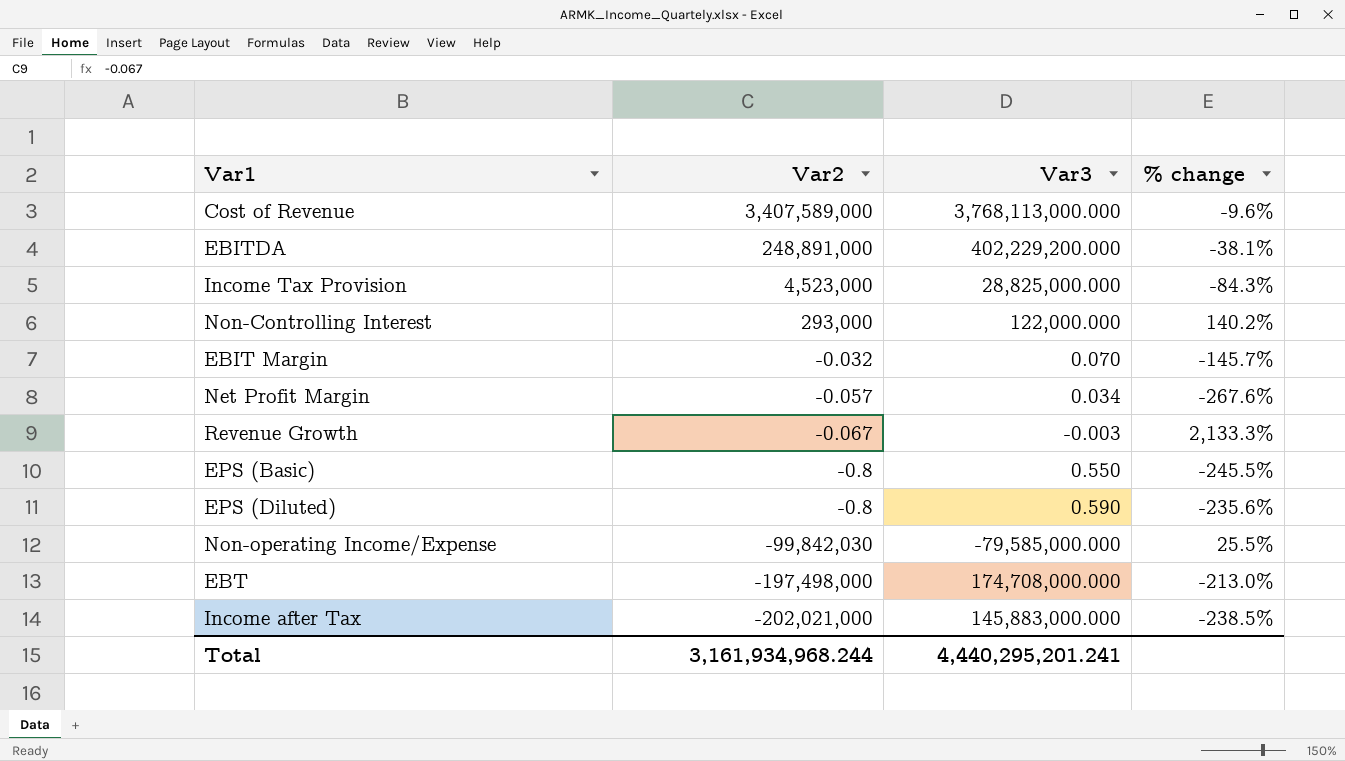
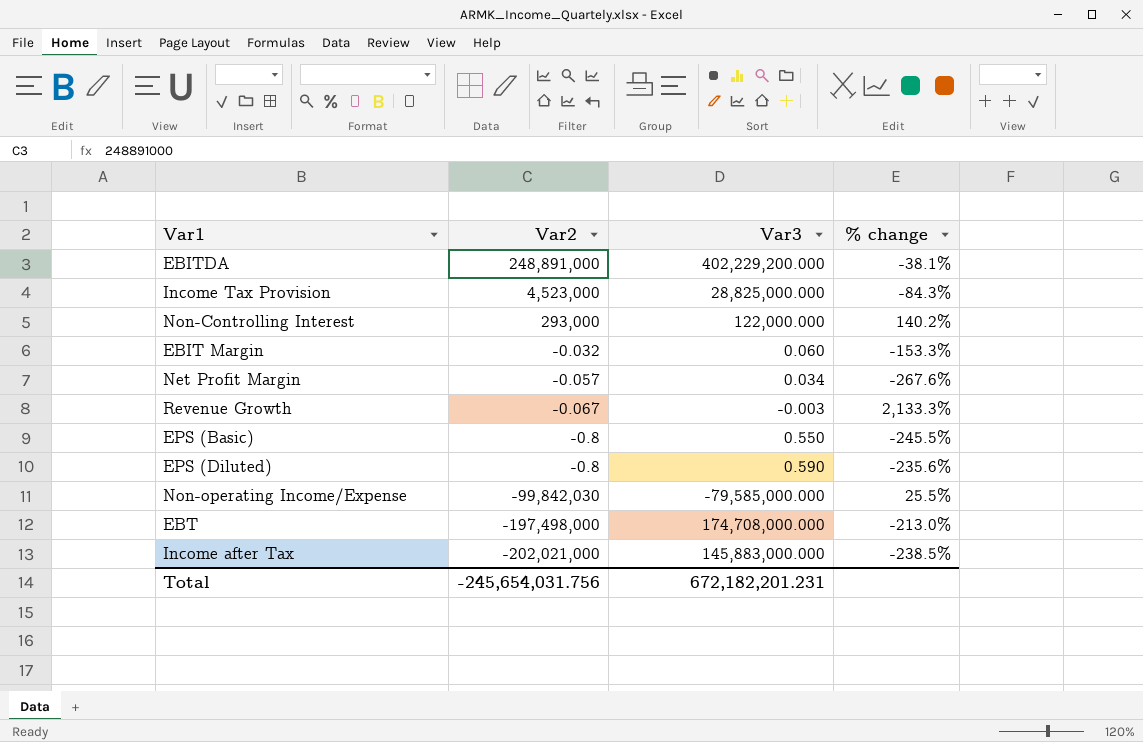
row Cost of Revenue: 3,407,589,000 | 3,768,113,000.000 | -9.6% -> none
EBIT Margin | Var3: 0.070 -> 0.060
EBIT Margin | % change: -145.7% -> -153.3%
Total | Var2: 3,161,934,968.244 -> -245,654,031.756
Total | Var3: 4,440,295,201.241 -> 672,182,201.231

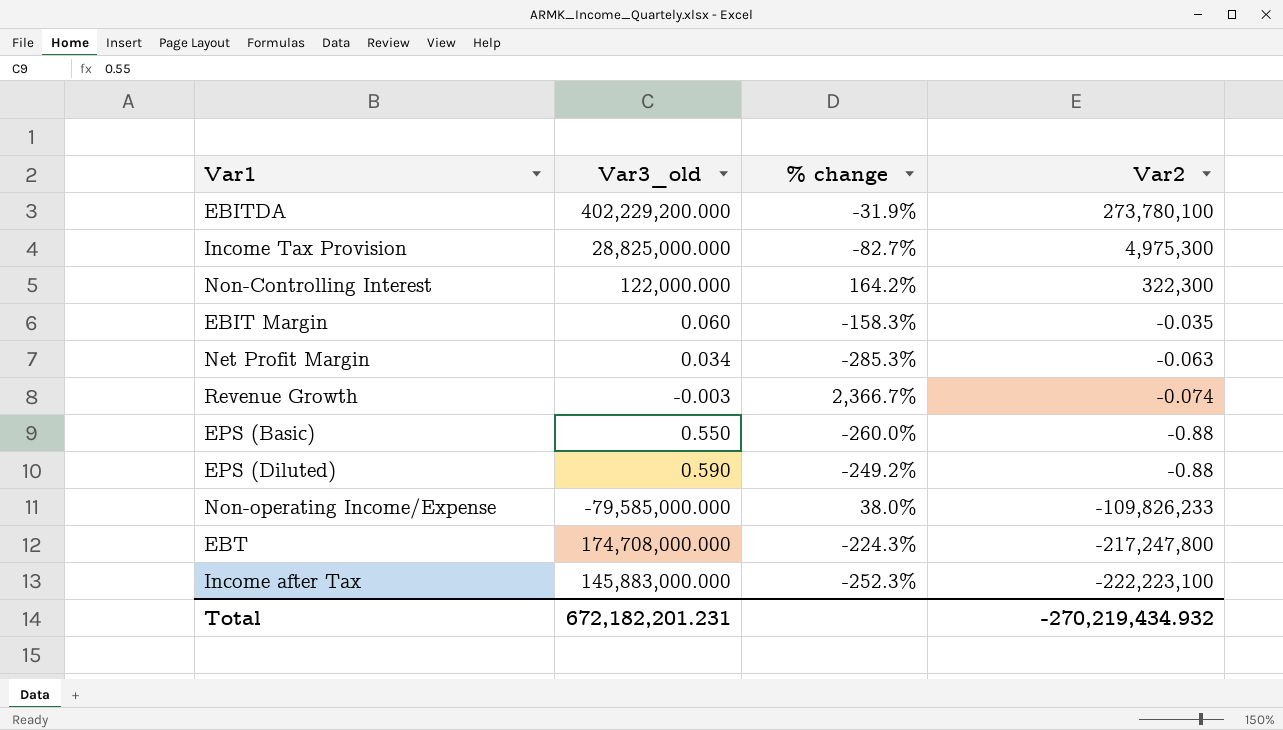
column name: Var3 -> Var3_old
column Var2 | position: 2 -> 4
EBITDA | % change: -38.1% -> -31.9%
EBITDA | Var2: 248,891,000 -> 273,780,100
Income Tax Provision | % change: -84.3% -> -82.7%
Income Tax Provision | Var2: 4,523,000 -> 4,975,300
Non-Controlling Interest | % change: 140.2% -> 164.2%
Non-Controlling Interest | Var2: 293,000 -> 322,300
EBIT Margin | % change: -153.3% -> -158.3%
EBIT Margin | Var2: -0.032 -> -0.035
Net Profit Margin | % change: -267.6% -> -285.3%
Net Profit Margin | Var2: -0.057 -> -0.063
Revenue Growth | % change: 2,133.3% -> 2,366.7%
Revenue Growth | Var2: -0.067 -> -0.074
EPS (Basic) | % change: -245.5% -> -260.0%
EPS (Basic) | Var2: -0.8 -> -0.88
EPS (Diluted) | % change: -235.6% -> -249.2%
EPS (Diluted) | Var2: -0.8 -> -0.88
Non-operating Income/Expense | % change: 25.5% -> 38.0%
Non-operating Income/Expense | Var2: -99,842,030 -> -109,826,233
EBT | % change: -213.0% -> -224.3%
EBT | Var2: -197,498,000 -> -217,247,800
Income after Tax | % change: -238.5% -> -252.3%
Income after Tax | Var2: -202,021,000 -> -222,223,100
Total | Var2: -245,654,031.756 -> -270,219,434.932

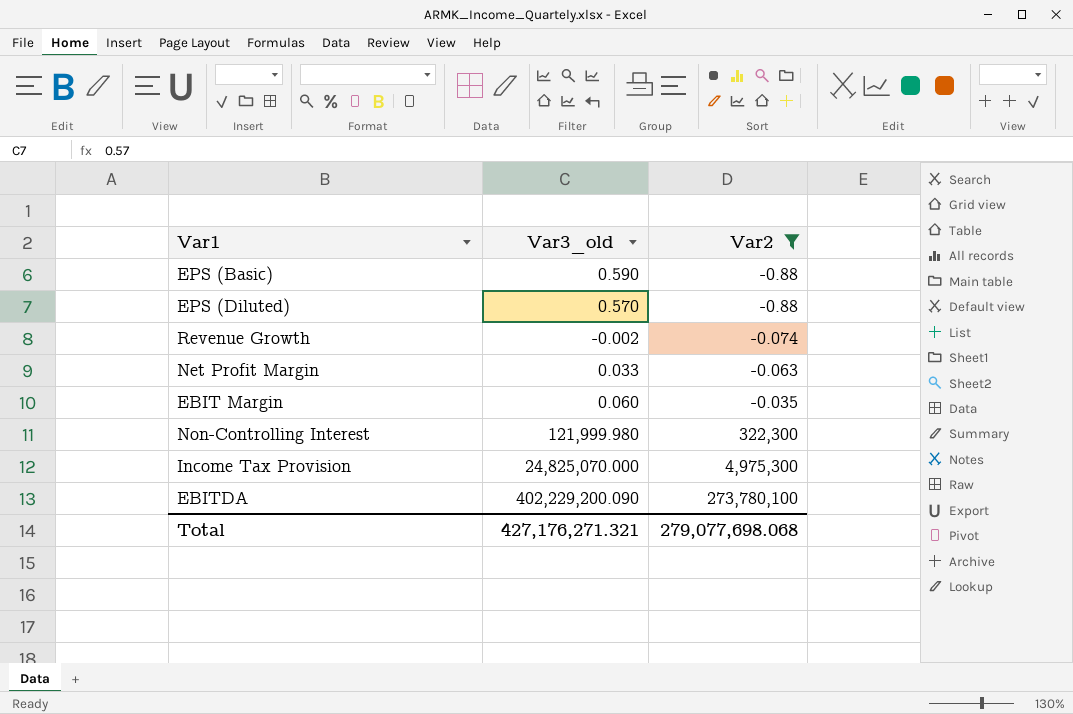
filter: none -> Var2 >= -0.88
row order: Var2 descending -> Var2 ascending
column % change | formula: ([Var2] - [Var3_old]) / [Var3_old] -> none
EPS (Basic) | Var3_old: 0.550 -> 0.590
EPS (Diluted) | Var3_old: 0.590 -> 0.570
Revenue Growth | Var3_old: -0.003 -> -0.002
Net Profit Margin | Var3_old: 0.034 -> 0.033
Non-Controlling Interest | Var3_old: 122,000.000 -> 121,999.980
Income Tax Provision | Var3_old: 28,825,000.000 -> 24,825,070.000
EBITDA | Var3_old: 402,229,200.000 -> 402,229,200.090
Total | Var3_old: 672,182,201.231 -> 427,176,271.321
Total | Var2: -270,219,434.932 -> 279,077,698.068

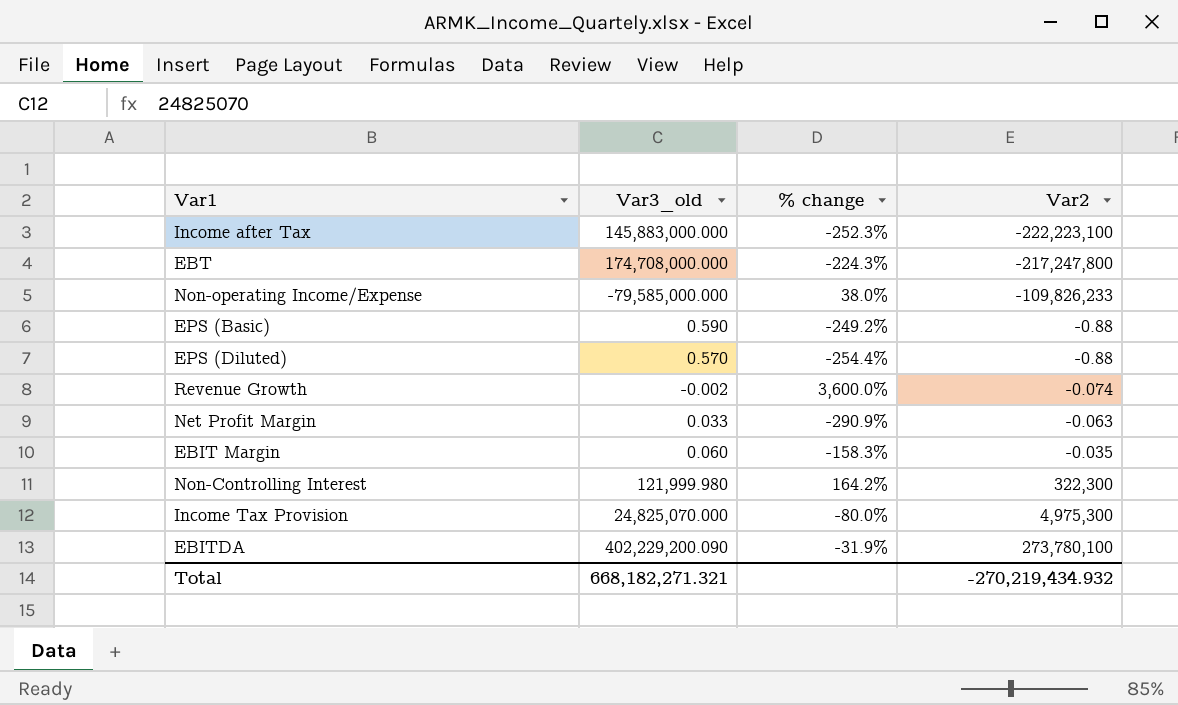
filter: Var2 >= -0.88 -> none
column % change | formula: none -> ([Var2] - [Var3_old]) / [Var3_old]
Total | Var3_old: 427,176,271.321 -> 668,182,271.321
Total | Var2: 279,077,698.068 -> -270,219,434.932

